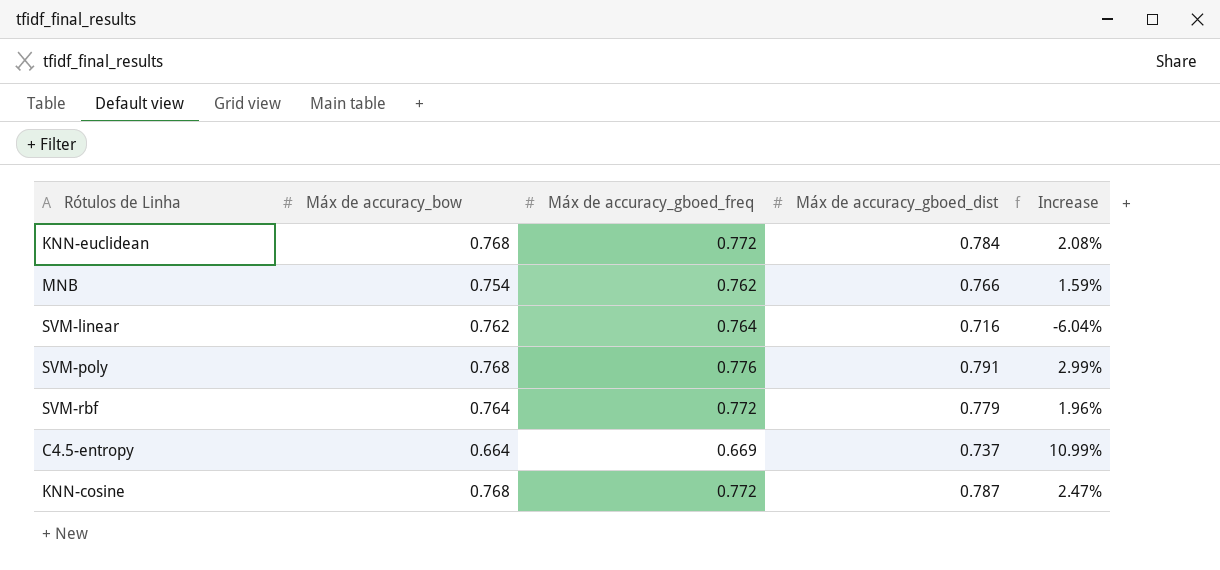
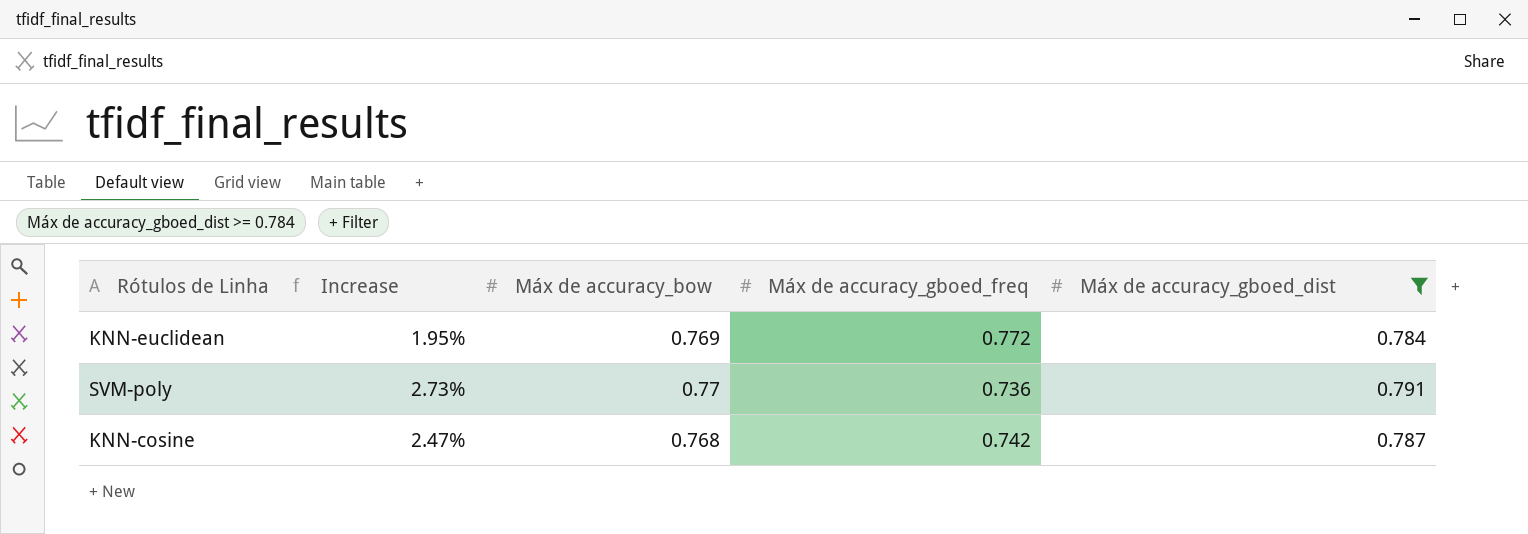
filter: none -> Máx de accuracy_gboed_dist >= 0.784
column Increase | position: 5 -> 2
KNN-euclidean | Increase: 2.08% -> 1.95%
KNN-euclidean | Máx de accuracy_bow: 0.768 -> 0.769
SVM-poly | Increase: 2.99% -> 2.73%
SVM-poly | Máx de accuracy_bow: 0.768 -> 0.77
SVM-poly | Máx de accuracy_gboed_freq: 0.776 -> 0.736
KNN-cosine | Máx de accuracy_gboed_freq: 0.772 -> 0.742

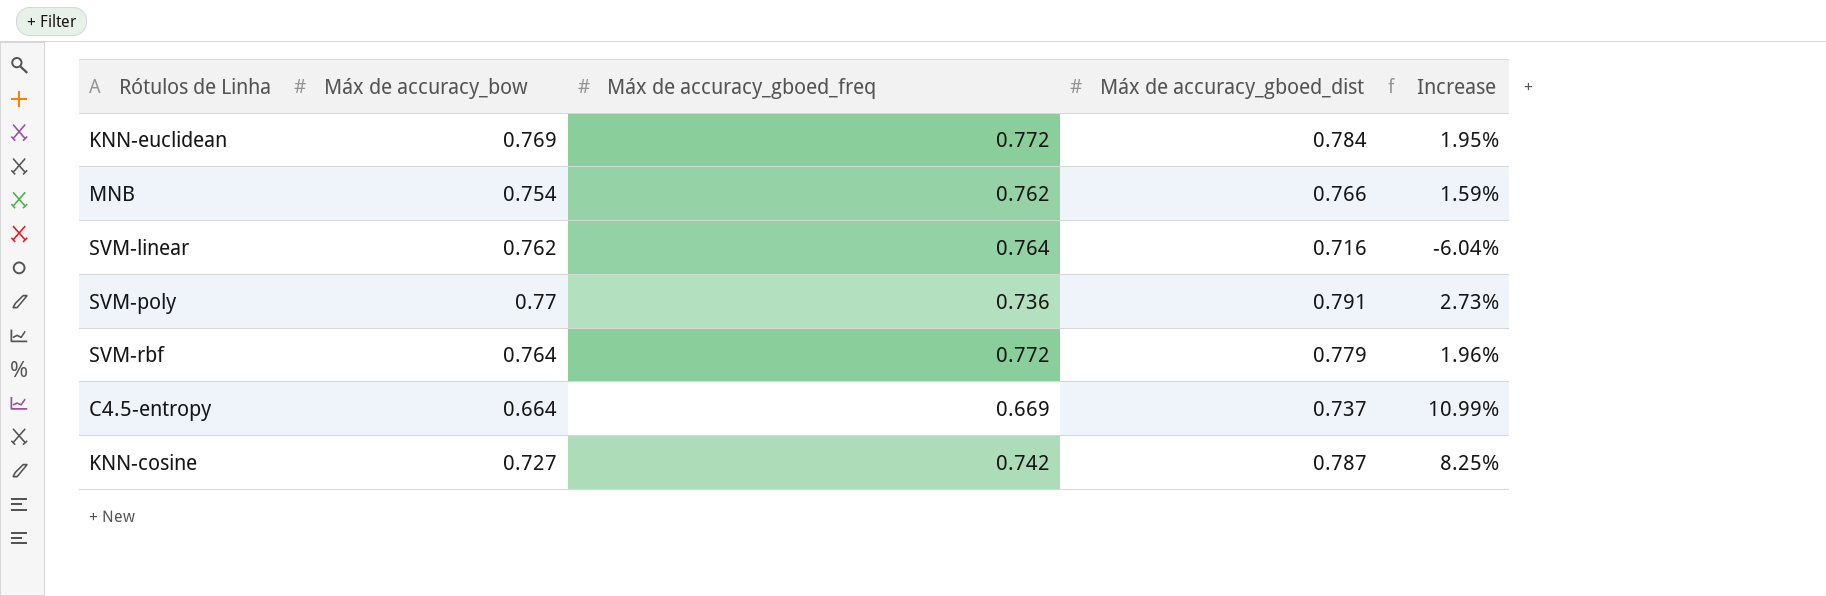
filter: Máx de accuracy_gboed_dist >= 0.784 -> none
column Increase | position: 2 -> 5
KNN-cosine | Máx de accuracy_bow: 0.768 -> 0.727
KNN-cosine | Increase: 2.47% -> 8.25%

